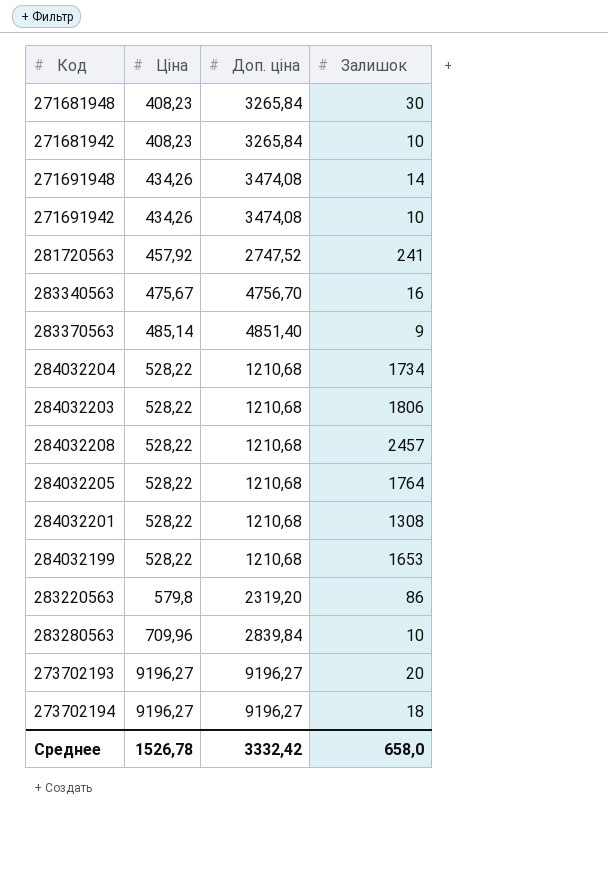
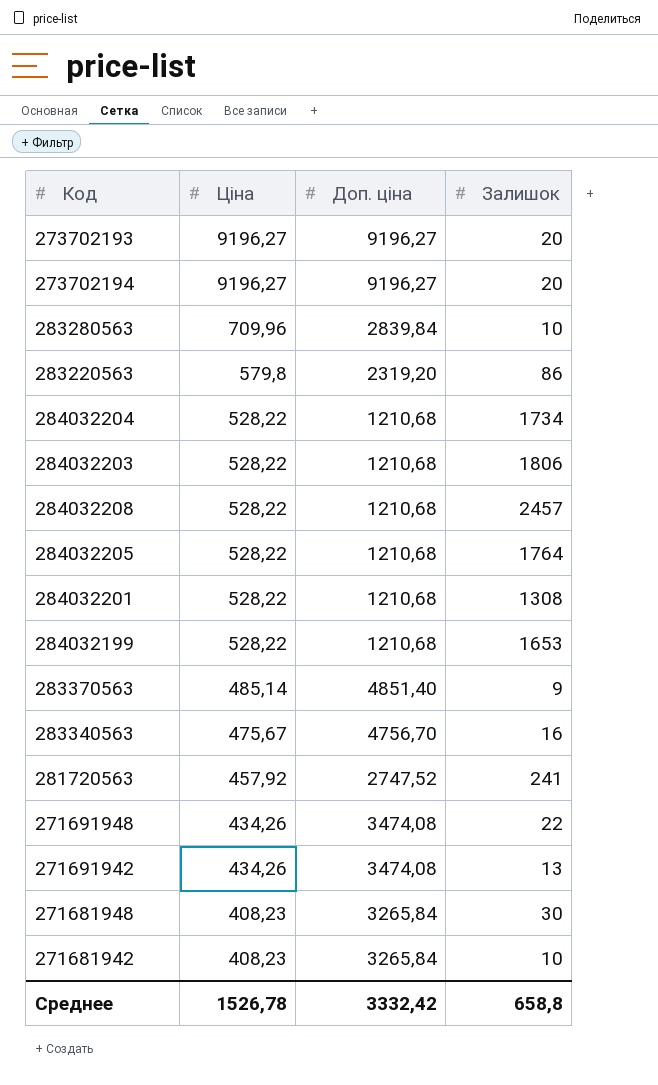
row order: Ціна ascending -> Ціна descending
273702194 | Залишок: 18 -> 20
271691948 | Залишок: 14 -> 22
271691942 | Залишок: 10 -> 13
Среднее | Залишок: 658,0 -> 658,8

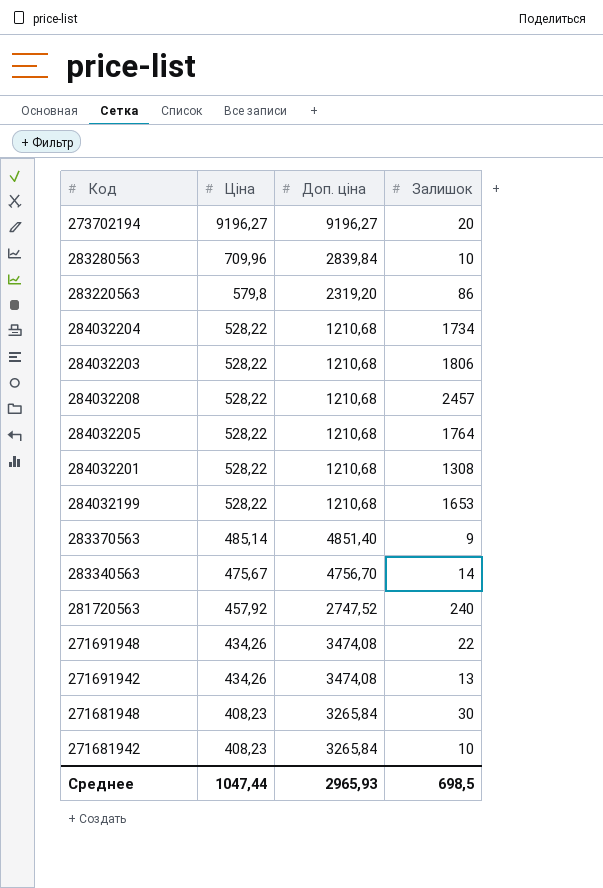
row 273702193: 9196,27 | 9196,27 | 20 -> none
283340563 | Залишок: 16 -> 14
281720563 | Залишок: 241 -> 240
Среднее | Ціна: 1526,78 -> 1047,44
Среднее | Доп. ціна: 3332,42 -> 2965,93
Среднее | Залишок: 658,8 -> 698,5

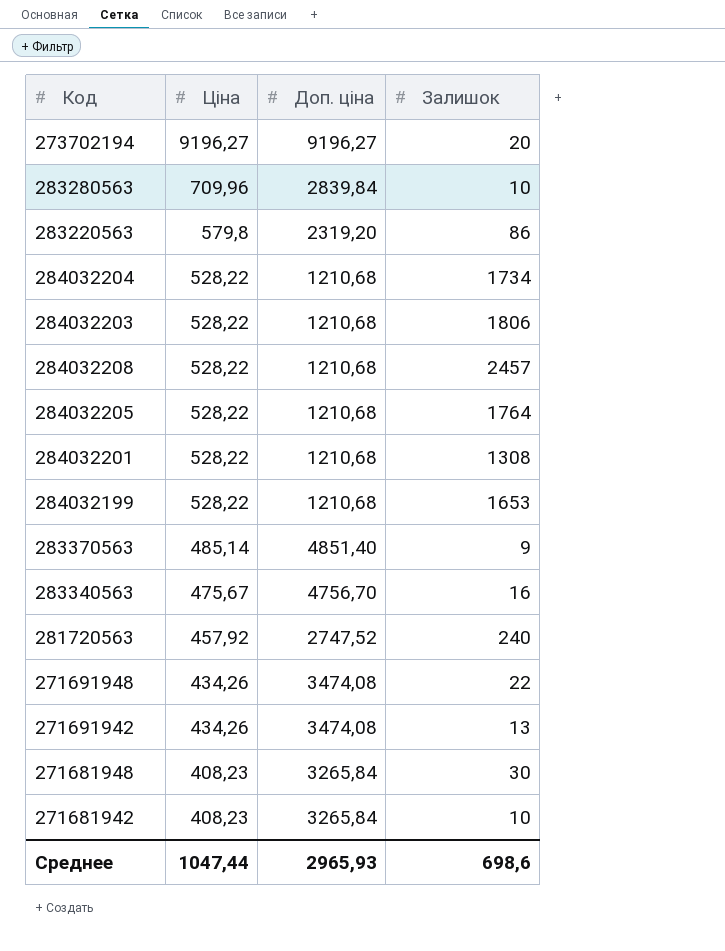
283340563 | Залишок: 14 -> 16
Среднее | Залишок: 698,5 -> 698,6

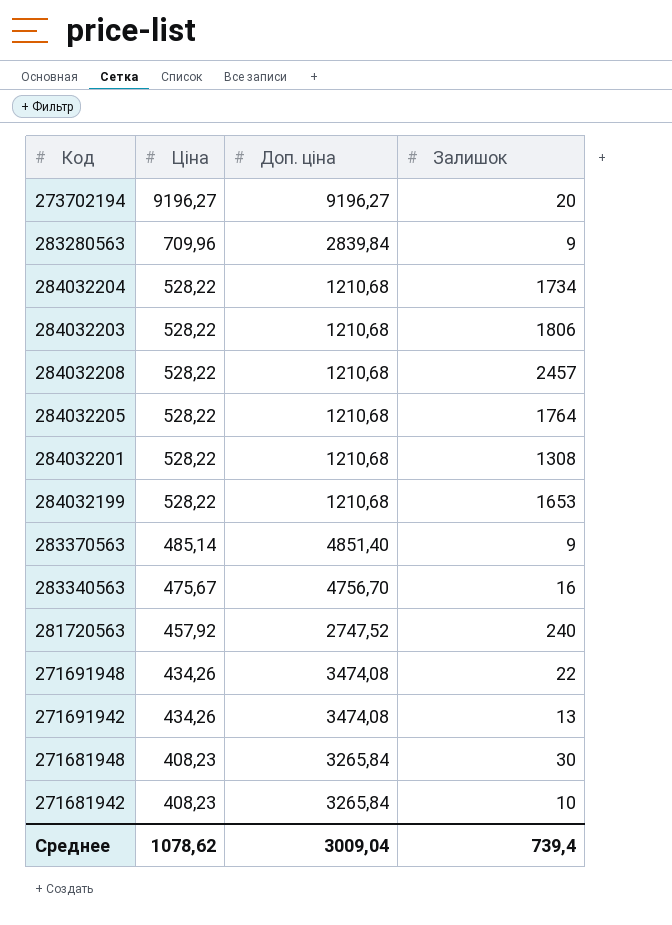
row 283220563: 579,8 | 2319,20 | 86 -> none
283280563 | Залишок: 10 -> 9
Среднее | Ціна: 1047,44 -> 1078,62
Среднее | Доп. ціна: 2965,93 -> 3009,04
Среднее | Залишок: 698,6 -> 739,4

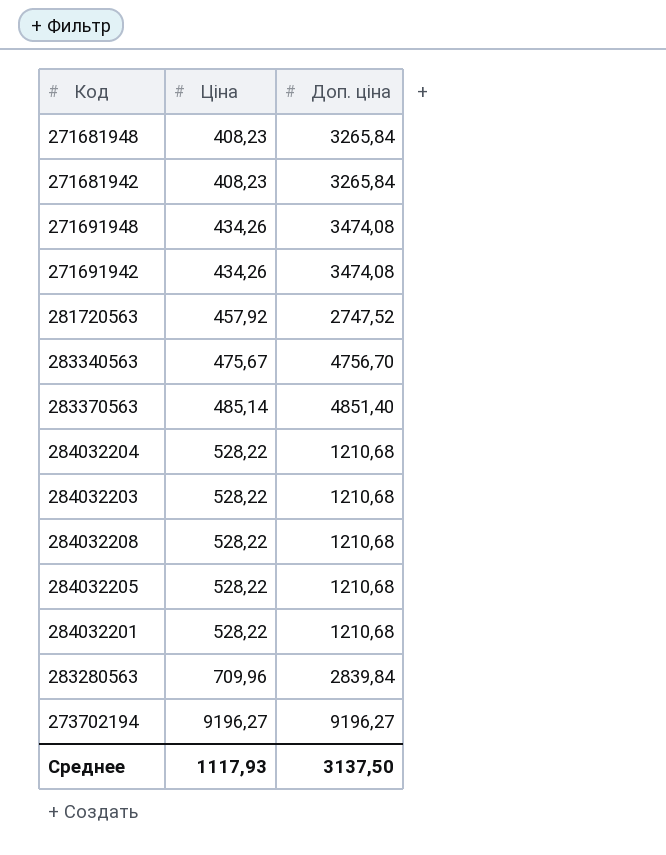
row order: Ціна descending -> Ціна ascending
column Залишок | position: 4 -> none
row 284032199: 528,22 | 1210,68 | 1653 -> none
Среднее | Ціна: 1078,62 -> 1117,93
Среднее | Доп. ціна: 3009,04 -> 3137,50

